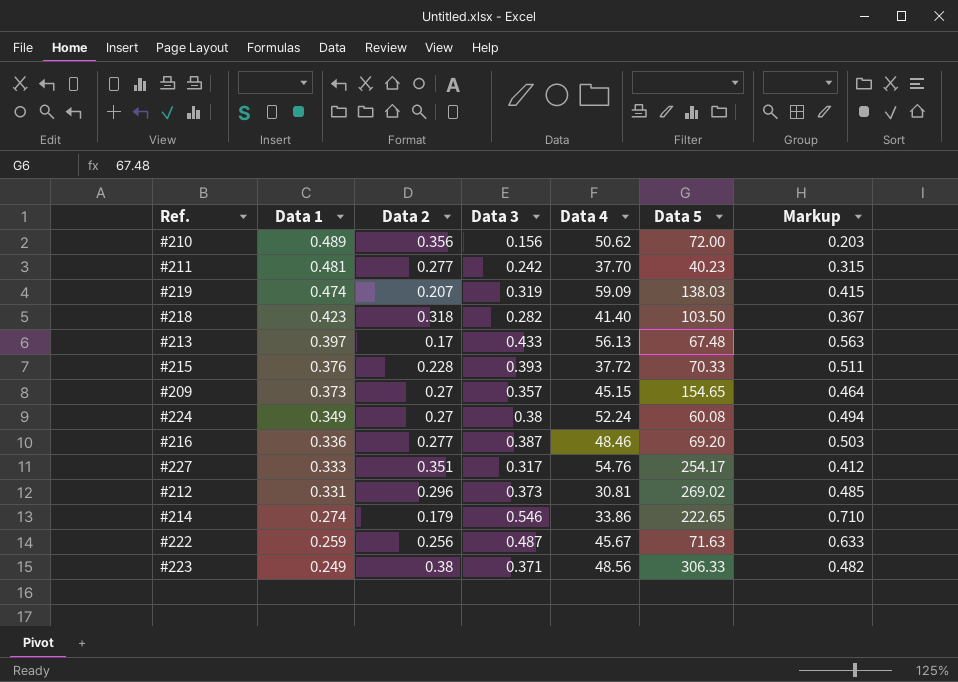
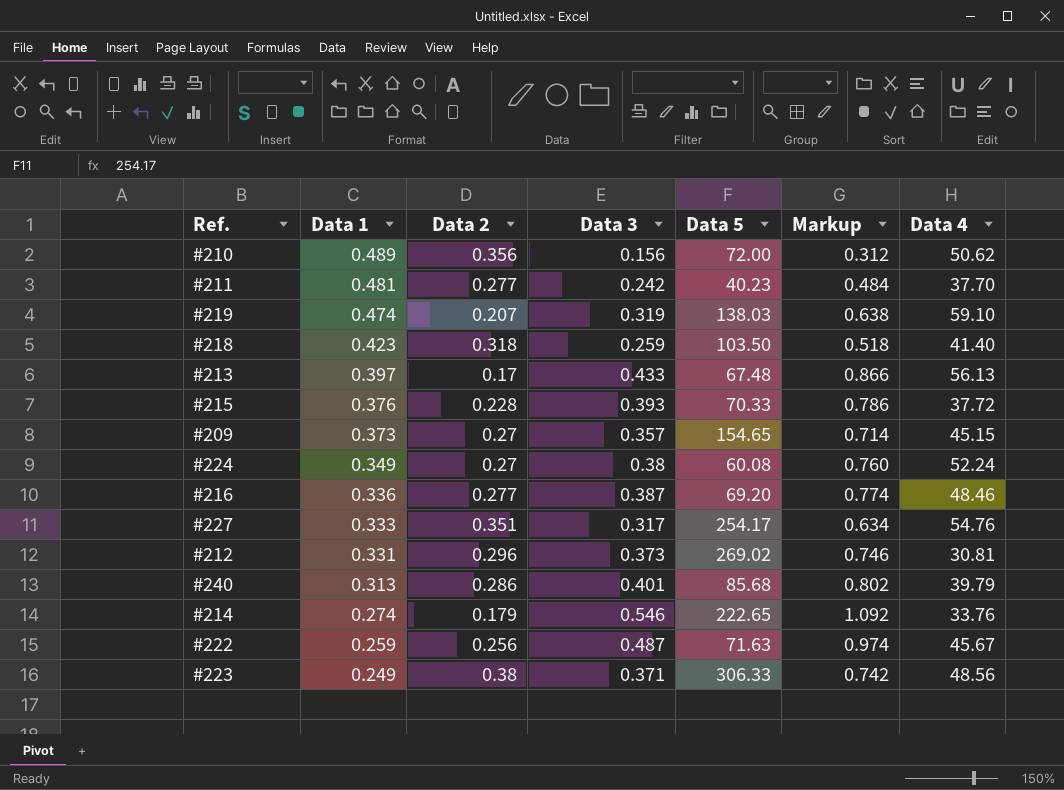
column Markup | formula: [Data 3] * 1.3 -> [Data 3] * 2
column Data 4 | position: 5 -> 7
#219 | Data 4: 59.09 -> 59.10
#218 | Data 3: 0.282 -> 0.259
row #240: none -> 0.313 | 0.286 | 0.401 | 85.68 | 0.802 | 39.79
#214 | Data 4: 33.86 -> 33.76

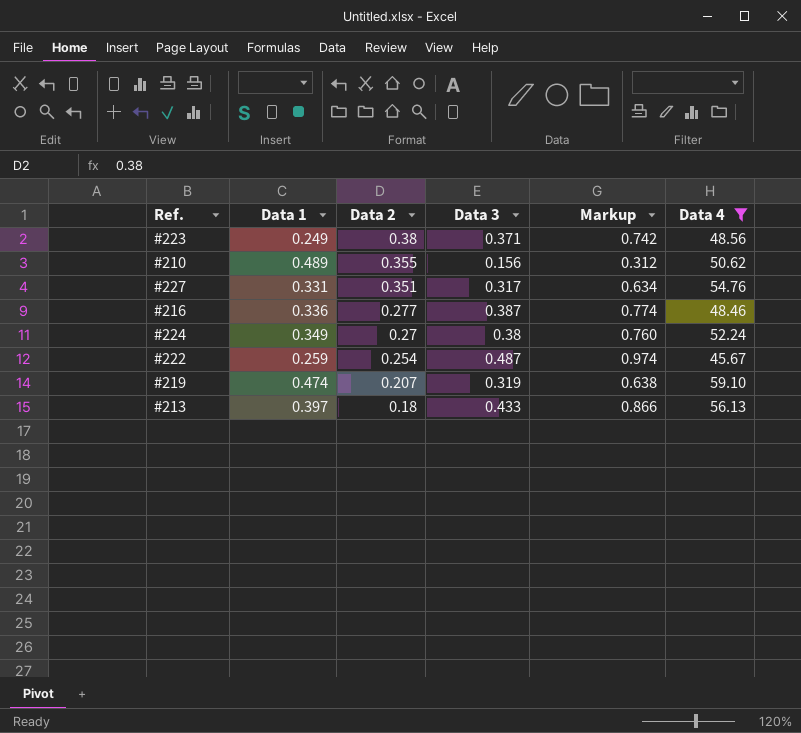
filter: none -> Data 4 >= 45.67
row order: Data 1 descending -> Data 2 descending
column Data 5 | position: 5 -> none
#210 | Data 2: 0.356 -> 0.355
#227 | Data 1: 0.333 -> 0.331
#222 | Data 2: 0.256 -> 0.254
#213 | Data 2: 0.17 -> 0.18

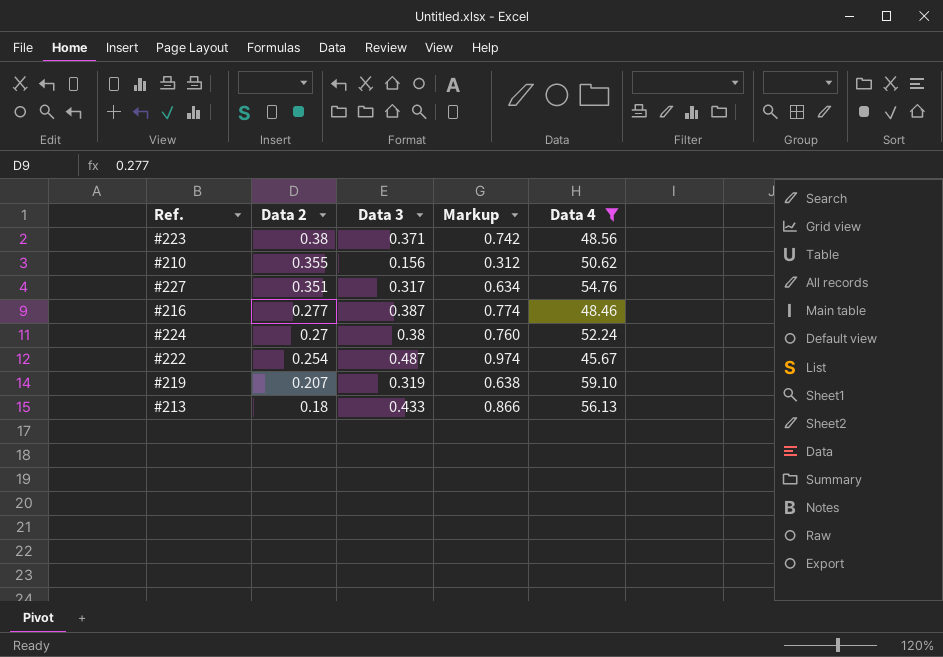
column Data 1 | position: 2 -> none

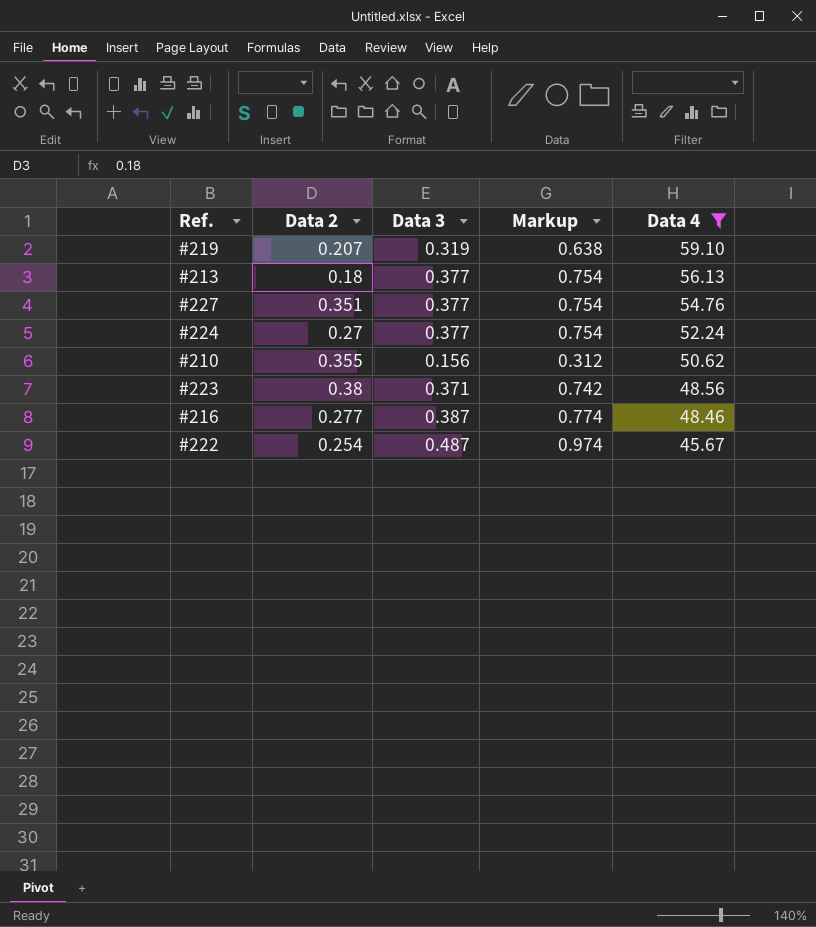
row order: Data 2 descending -> Data 4 descending
#213 | Data 3: 0.433 -> 0.377
#213 | Markup: 0.866 -> 0.754
#227 | Data 3: 0.317 -> 0.377
#227 | Markup: 0.634 -> 0.754
#224 | Data 3: 0.38 -> 0.377
#224 | Markup: 0.760 -> 0.754

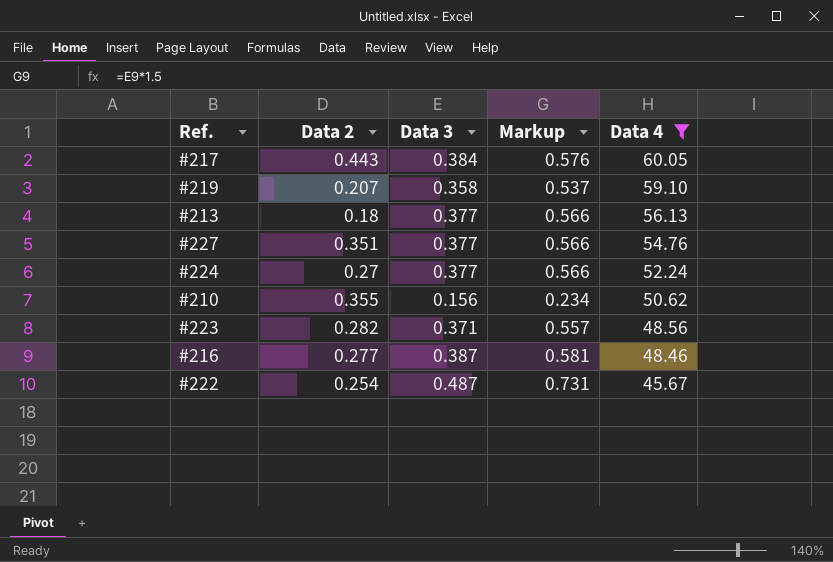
column Markup | formula: [Data 3] * 2 -> [Data 3] * 1.5
row #217: none -> 0.443 | 0.384 | 0.576 | 60.05
#219 | Data 3: 0.319 -> 0.358
#223 | Data 2: 0.38 -> 0.282

